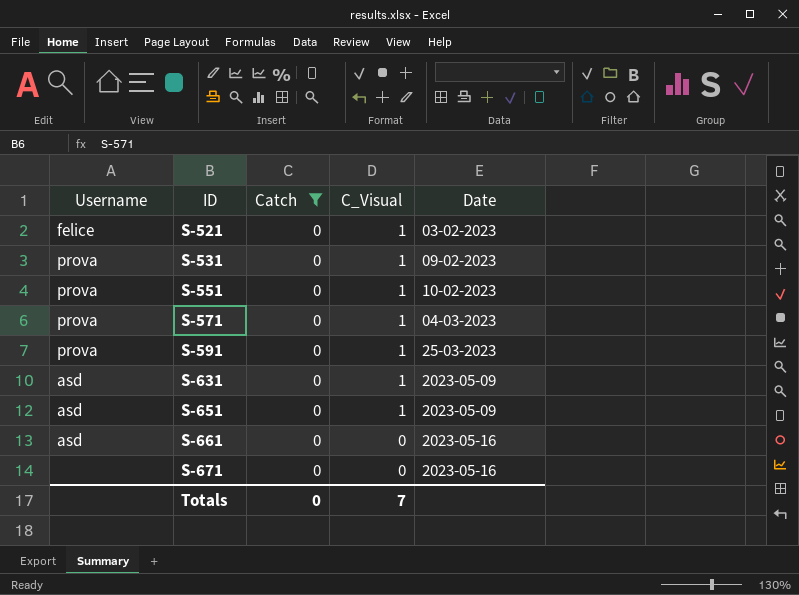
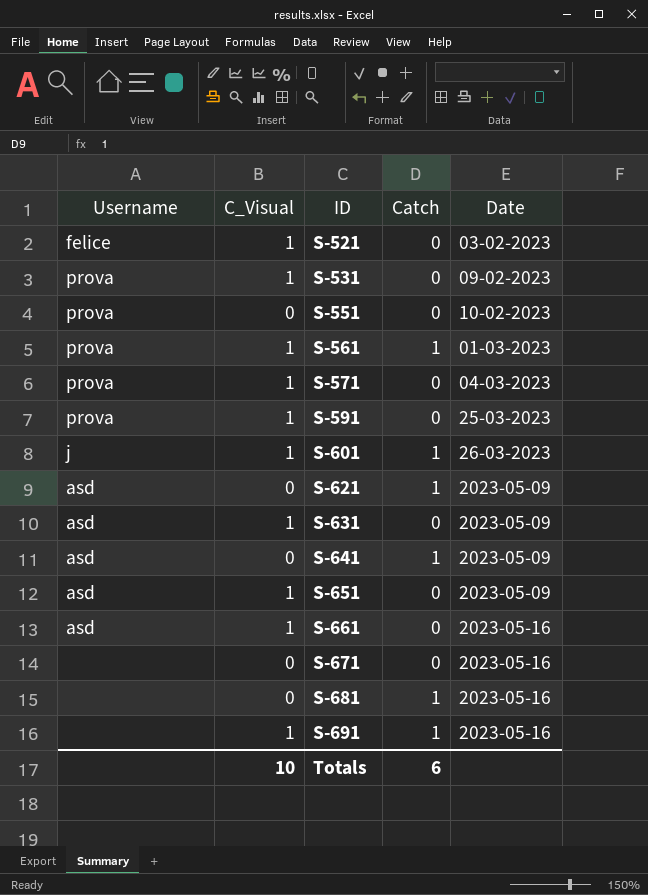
filter: Catch = 0 -> none
column C_Visual | position: 4 -> 2
S-551 | C_Visual: 1 -> 0
S-661 | C_Visual: 0 -> 1
Totals | C_Visual: 7 -> 10
Totals | Catch: 0 -> 6

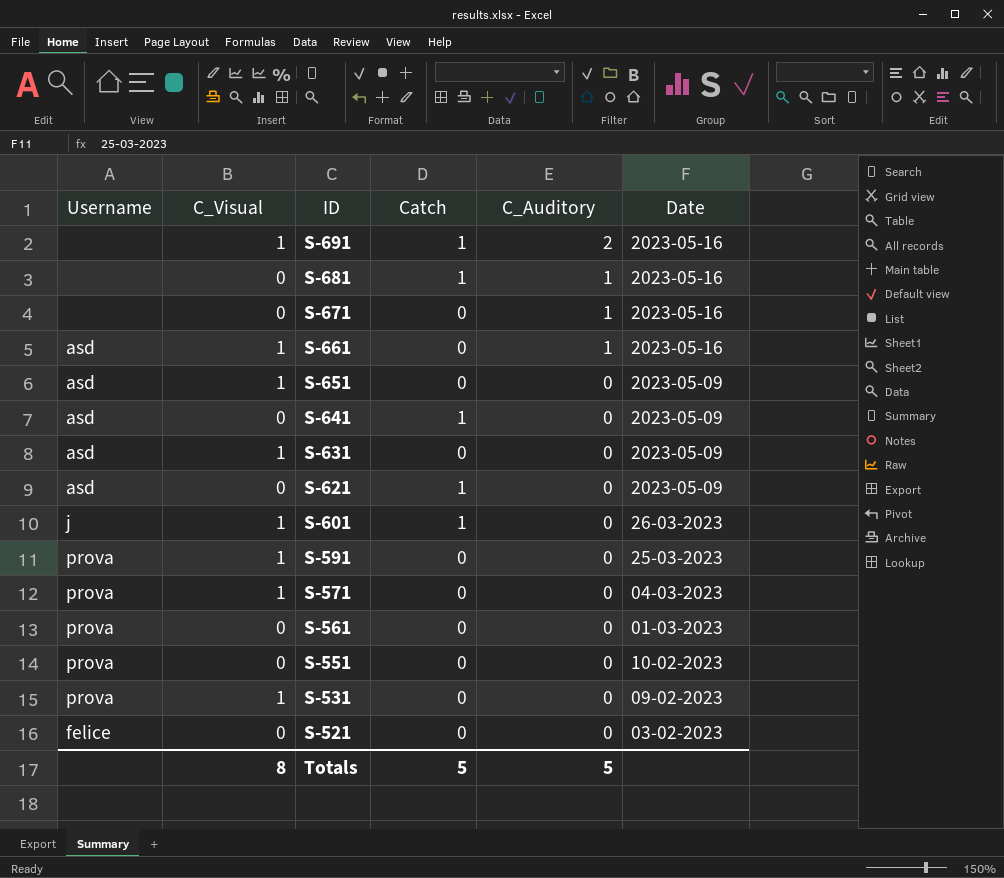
row order: ID ascending -> ID descending
column C_Auditory | position: none -> 5
S-561 | C_Visual: 1 -> 0
S-561 | Catch: 1 -> 0
S-521 | C_Visual: 1 -> 0
Totals | C_Visual: 10 -> 8
Totals | Catch: 6 -> 5

